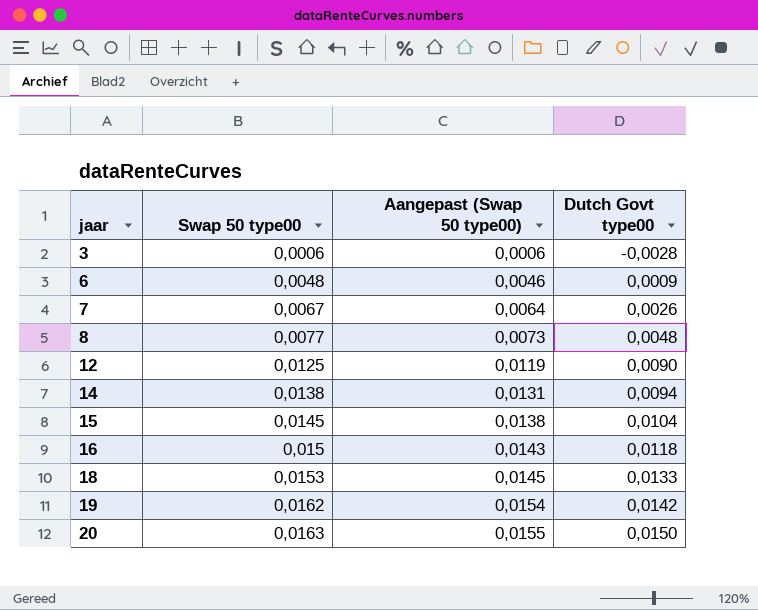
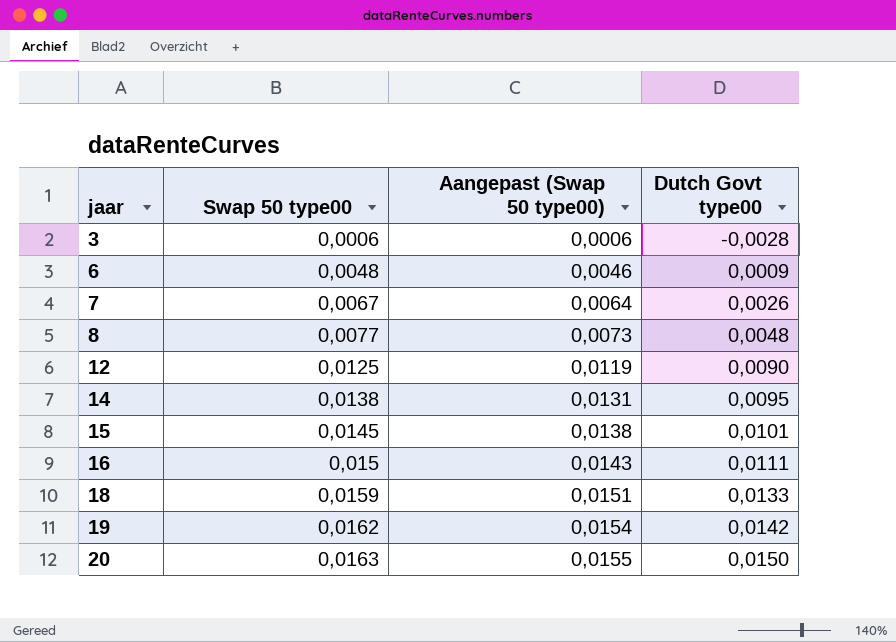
14 | Dutch Govt type00: 0,0094 -> 0,0095
15 | Dutch Govt type00: 0,0104 -> 0,0101
16 | Dutch Govt type00: 0,0118 -> 0,0111
18 | Swap 50 type00: 0,0153 -> 0,0159
18 | Aangepast (Swap 50 type00): 0,0145 -> 0,0151

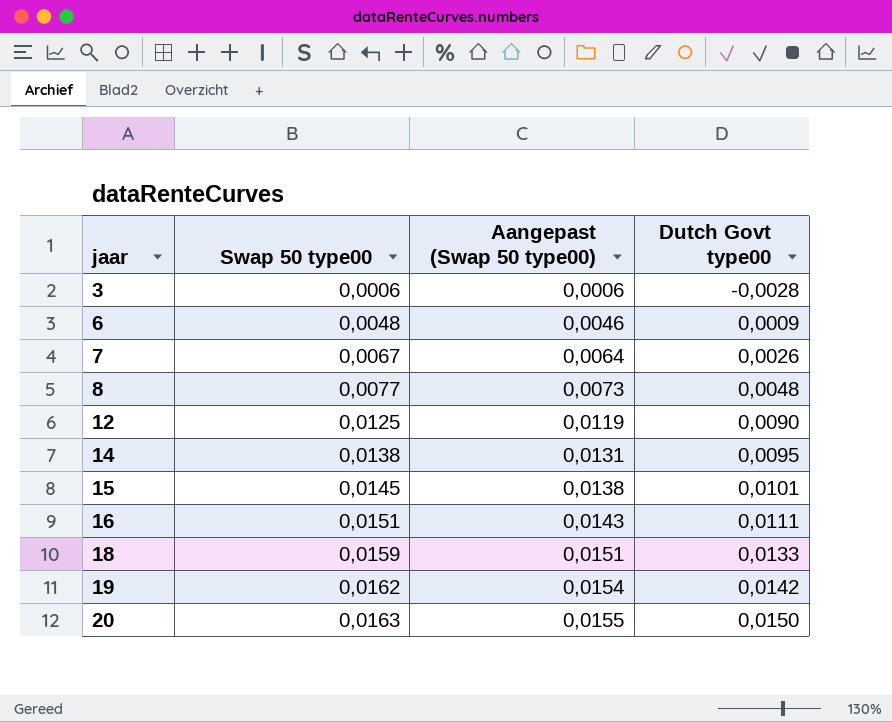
16 | Swap 50 type00: 0,015 -> 0,0151

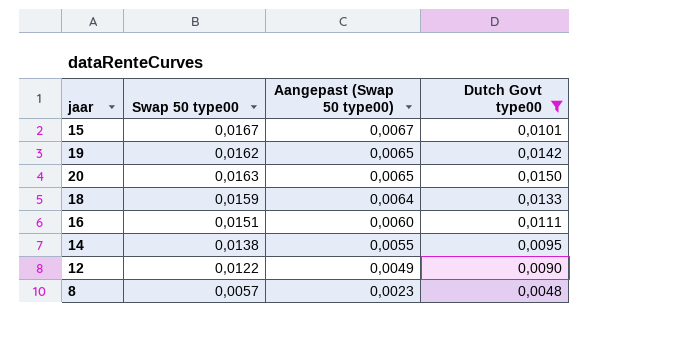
filter: none -> Dutch Govt type00 >= 0,0048
row order: jaar ascending -> Aangepast (Swap 50 type00) descending
column Aangepast (Swap 50 type00) | formula: [Swap 50 type00] * 0,95 -> [Swap 50 type00] * 0,4
15 | Swap 50 type00: 0,0145 -> 0,0167
12 | Swap 50 type00: 0,0125 -> 0,0122
8 | Swap 50 type00: 0,0077 -> 0,0057

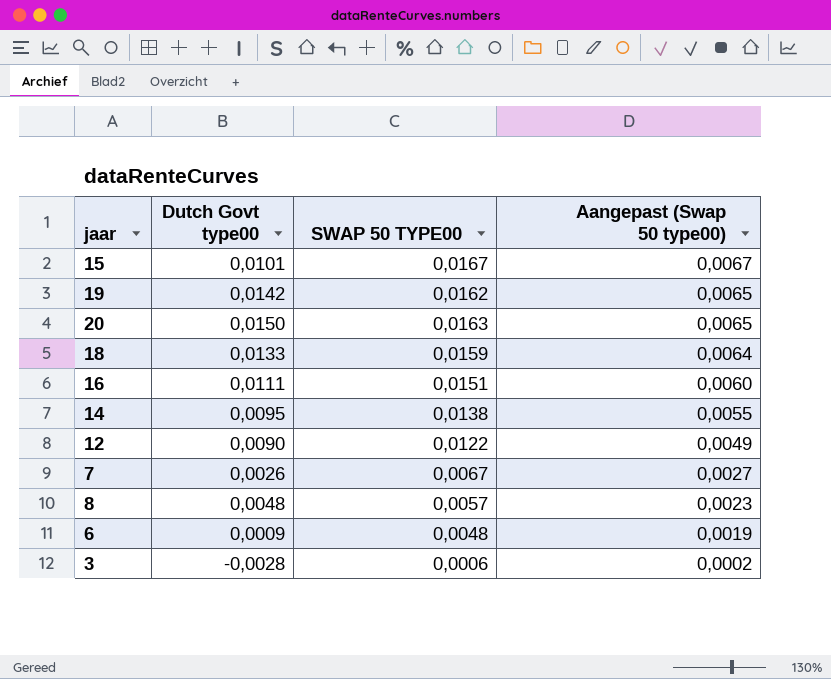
filter: Dutch Govt type00 >= 0,0048 -> none
column Dutch Govt type00 | position: 4 -> 2
column name: Swap 50 type00 -> SWAP 50 TYPE00

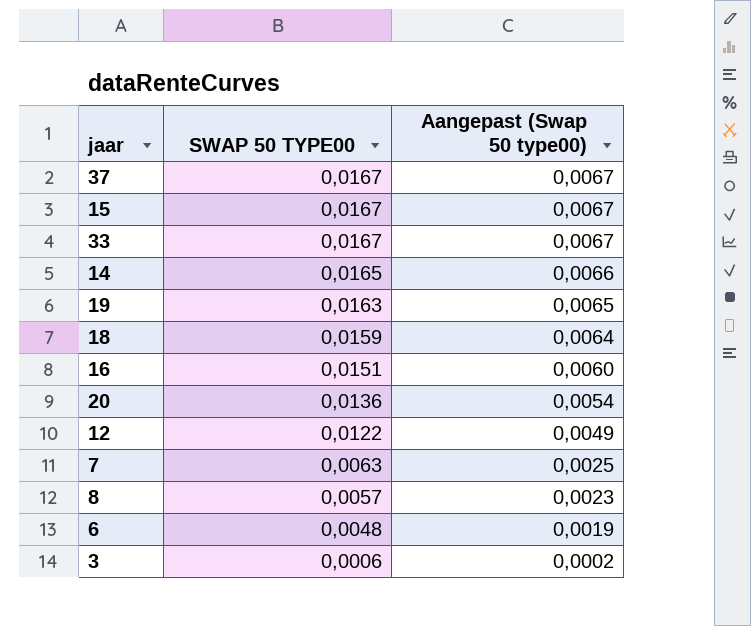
row order: Aangepast (Swap 50 type00) descending -> SWAP 50 TYPE00 descending
column Dutch Govt type00 | position: 2 -> none
row 37: none -> 0,0167 | 0,0067
row 33: none -> 0,0167 | 0,0067
14 | SWAP 50 TYPE00: 0,0138 -> 0,0165
14 | Aangepast (Swap 50 type00): 0,0055 -> 0,0066
19 | SWAP 50 TYPE00: 0,0162 -> 0,0163
20 | SWAP 50 TYPE00: 0,0163 -> 0,0136
20 | Aangepast (Swap 50 type00): 0,0065 -> 0,0054
7 | SWAP 50 TYPE00: 0,0067 -> 0,0063
7 | Aangepast (Swap 50 type00): 0,0027 -> 0,0025

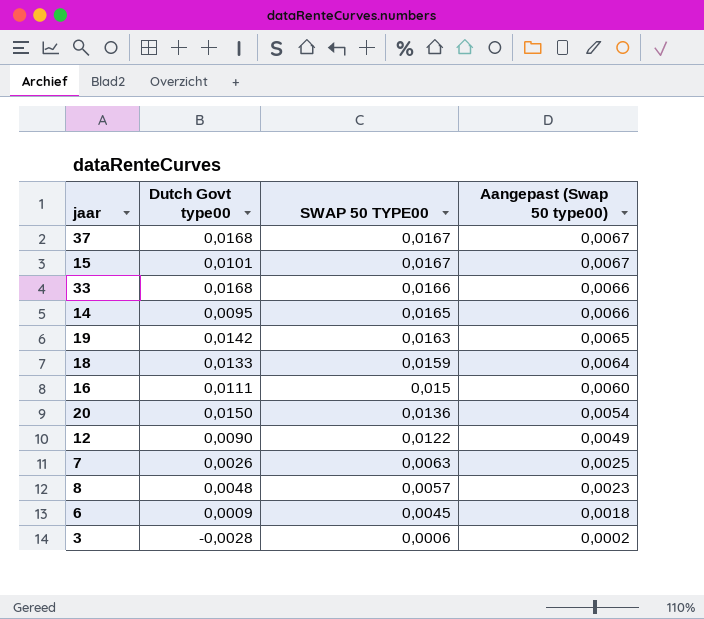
column Dutch Govt type00 | position: none -> 2
33 | SWAP 50 TYPE00: 0,0167 -> 0,0166
33 | Aangepast (Swap 50 type00): 0,0067 -> 0,0066
16 | SWAP 50 TYPE00: 0,0151 -> 0,015
6 | SWAP 50 TYPE00: 0,0048 -> 0,0045
6 | Aangepast (Swap 50 type00): 0,0019 -> 0,0018

